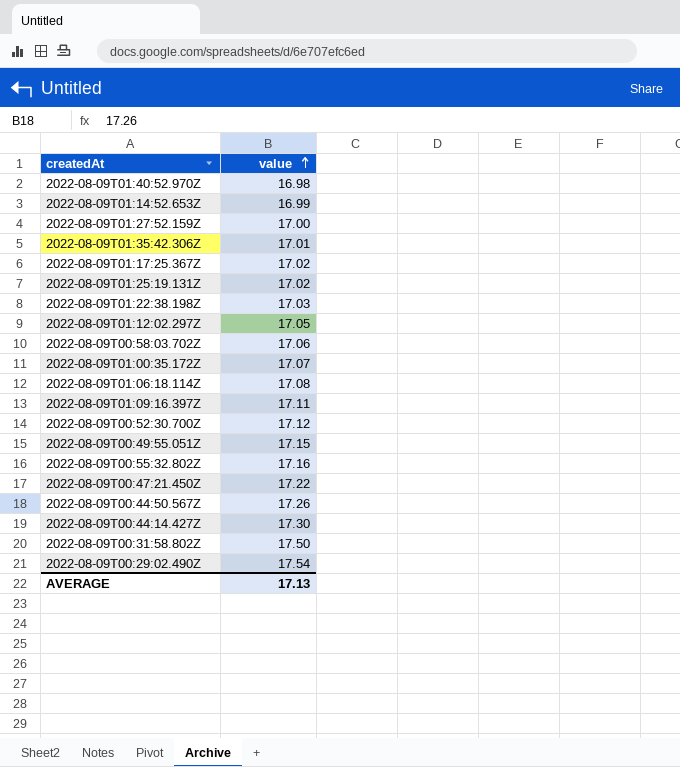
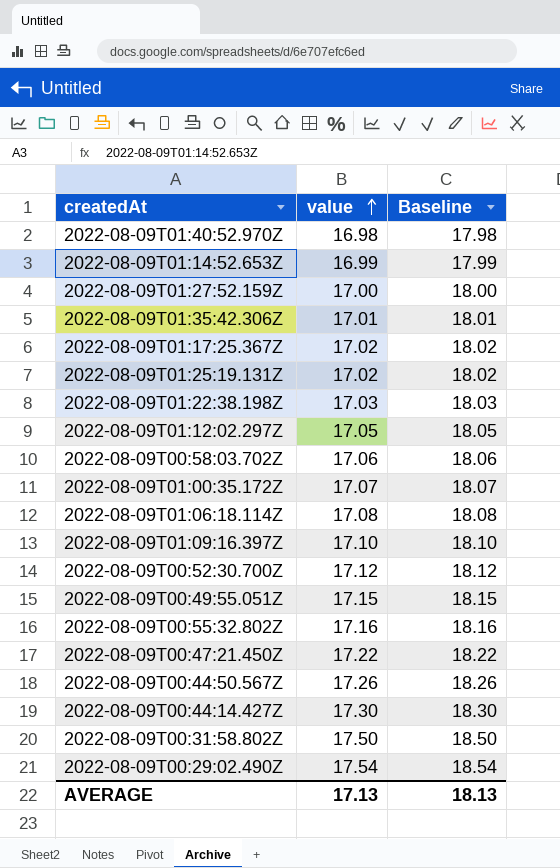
column Baseline | formula: none -> [value] + 1
2022-08-09T01:09:16.397Z | value: 17.11 -> 17.10

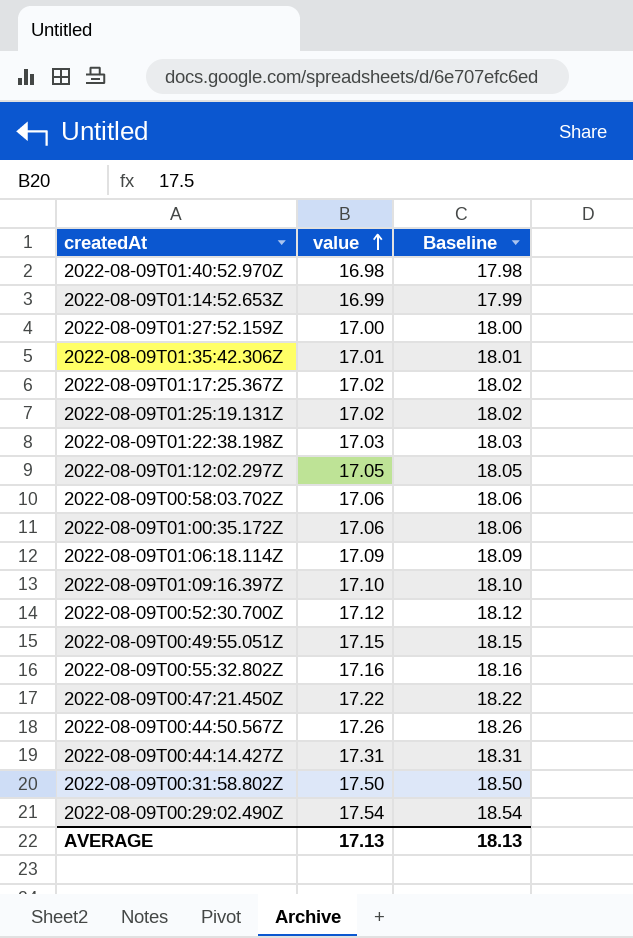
2022-08-09T01:00:35.172Z | value: 17.07 -> 17.06
2022-08-09T01:00:35.172Z | Baseline: 18.07 -> 18.06
2022-08-09T01:06:18.114Z | value: 17.08 -> 17.09
2022-08-09T01:06:18.114Z | Baseline: 18.08 -> 18.09
2022-08-09T00:44:14.427Z | value: 17.30 -> 17.31
2022-08-09T00:44:14.427Z | Baseline: 18.30 -> 18.31

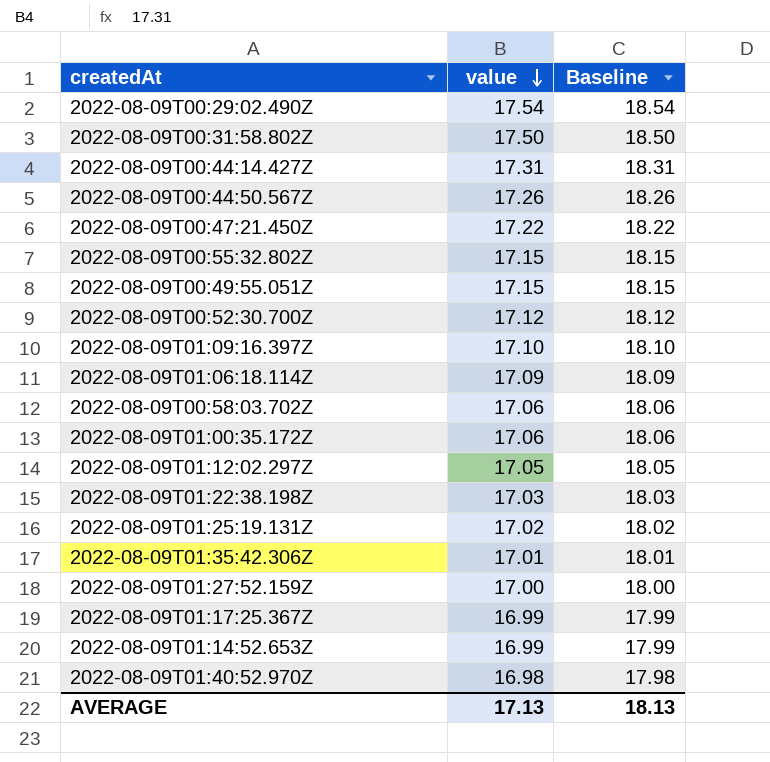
row order: value ascending -> value descending
2022-08-09T00:55:32.802Z | value: 17.16 -> 17.15
2022-08-09T00:55:32.802Z | Baseline: 18.16 -> 18.15
2022-08-09T01:17:25.367Z | value: 17.02 -> 16.99
2022-08-09T01:17:25.367Z | Baseline: 18.02 -> 17.99

